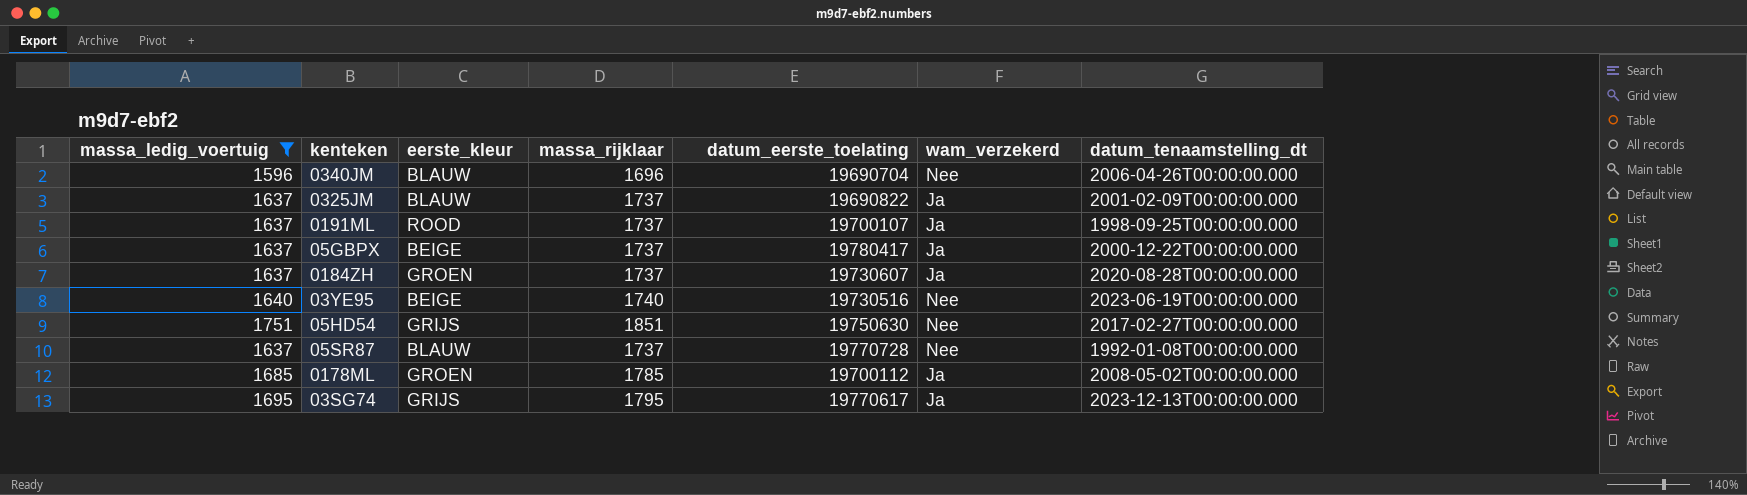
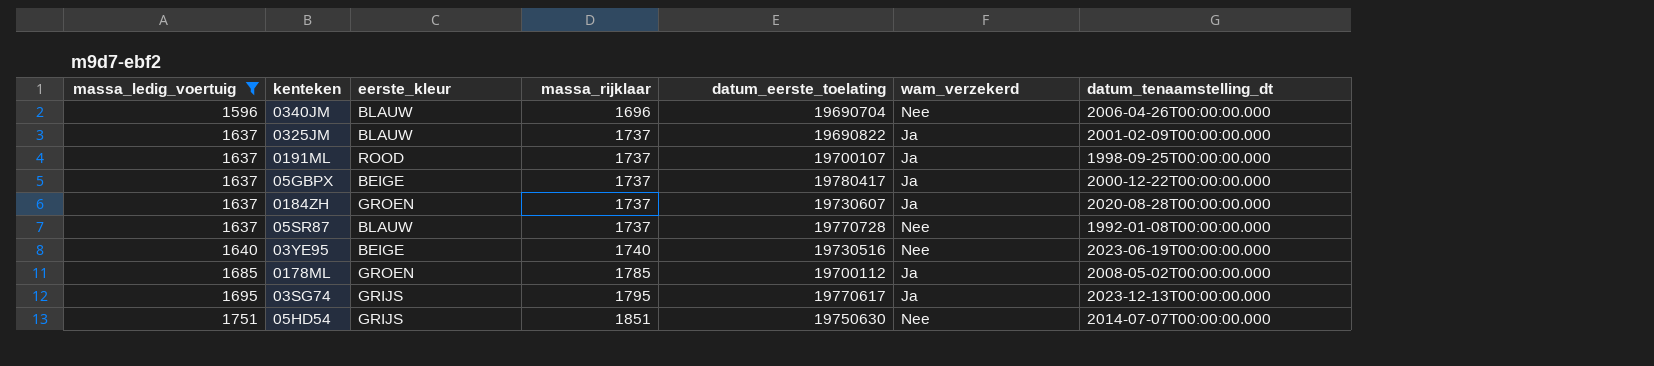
row order: none -> massa_ledig_voertuig ascending
05HD54 | datum_tenaamstelling_dt: 2017-02-27T00:00:00.000 -> 2014-07-07T00:00:00.000

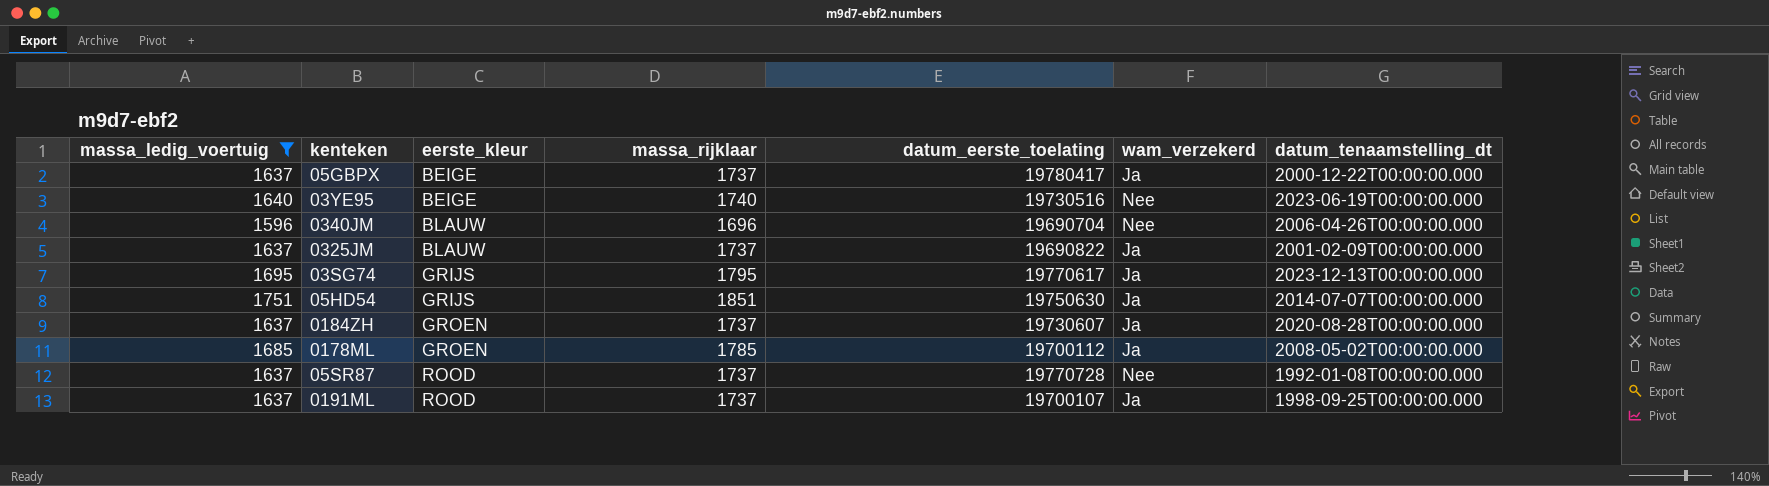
row order: massa_ledig_voertuig ascending -> eerste_kleur ascending
05HD54 | wam_verzekerd: Nee -> Ja
05SR87 | eerste_kleur: BLAUW -> ROOD

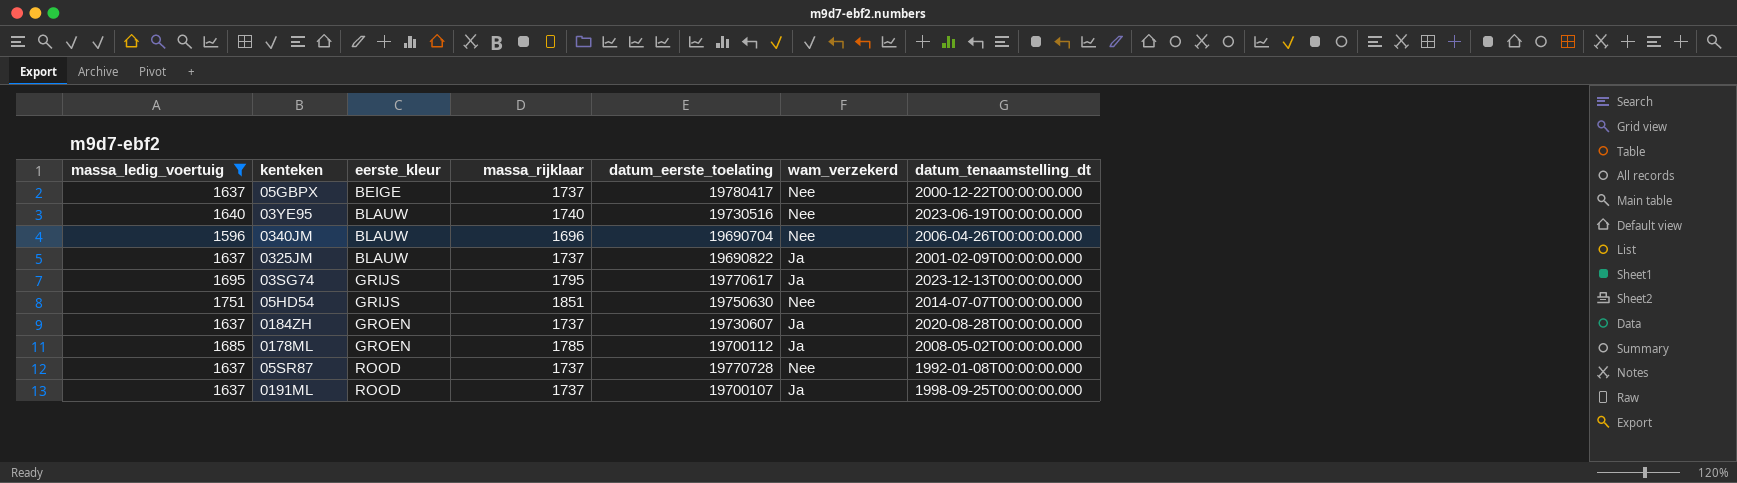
05GBPX | wam_verzekerd: Ja -> Nee
03YE95 | eerste_kleur: BEIGE -> BLAUW
05HD54 | wam_verzekerd: Ja -> Nee

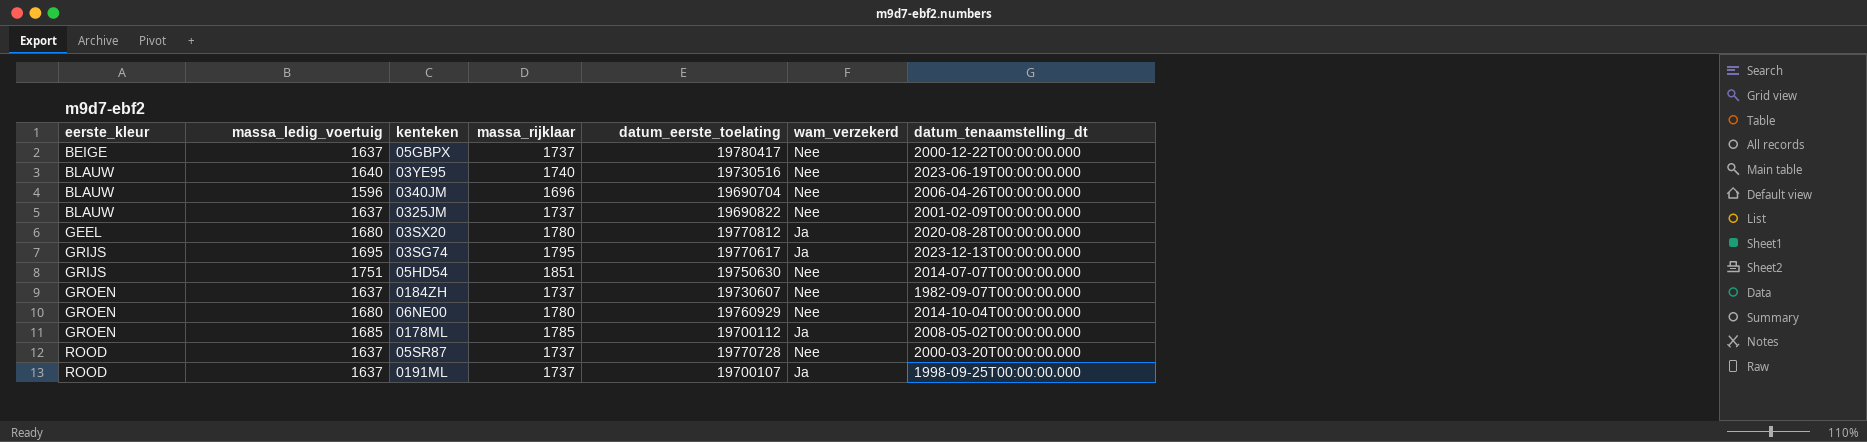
filter: massa_ledig_voertuig != 1680 -> none
column eerste_kleur | position: 3 -> 1
0325JM | wam_verzekerd: Ja -> Nee
0184ZH | wam_verzekerd: Ja -> Nee
0184ZH | datum_tenaamstelling_dt: 2020-08-28T00:00:00.000 -> 1982-09-07T00:00:00.000
05SR87 | datum_tenaamstelling_dt: 1992-01-08T00:00:00.000 -> 2000-03-20T00:00:00.000

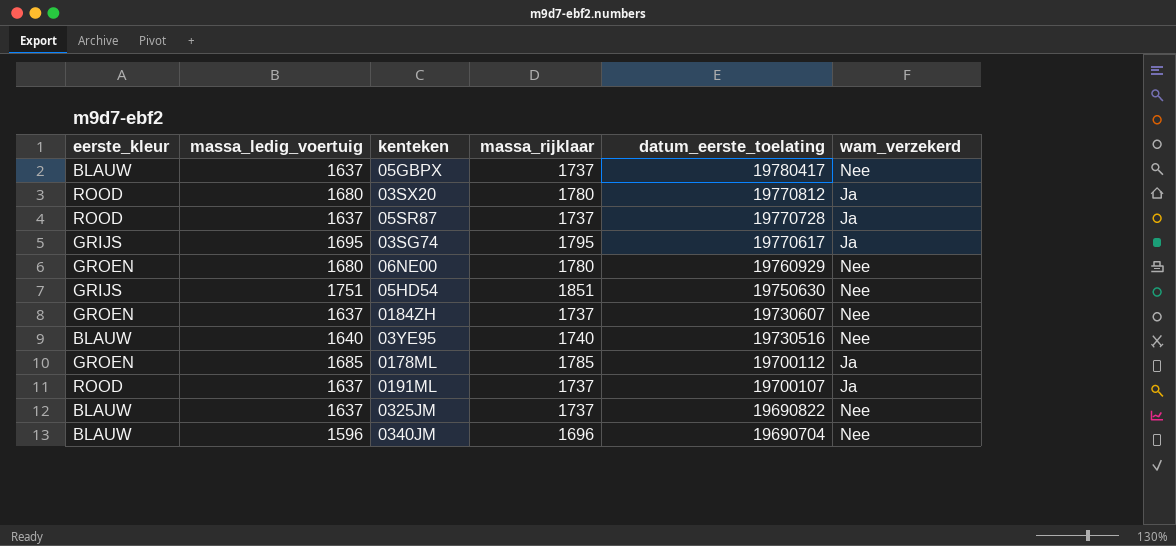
row order: eerste_kleur ascending -> datum_eerste_toelating descending
column datum_tenaamstelling_dt | position: 7 -> none
05GBPX | eerste_kleur: BEIGE -> BLAUW
03SX20 | eerste_kleur: GEEL -> ROOD
05SR87 | wam_verzekerd: Nee -> Ja

